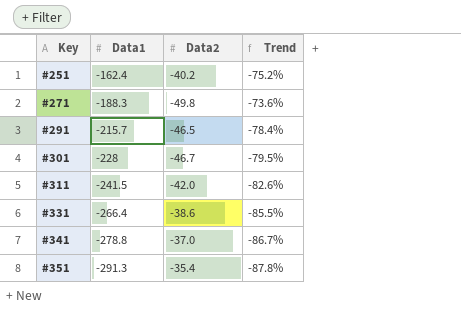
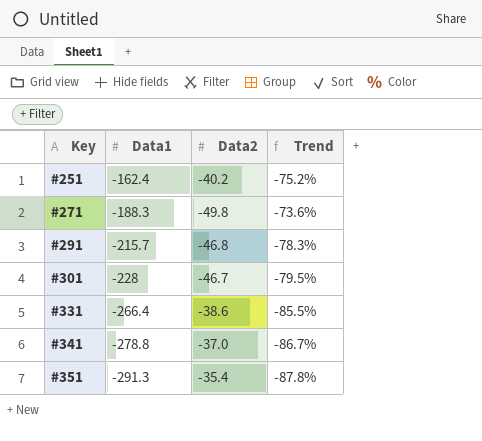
row #311: -241.5 | -42.0 | -82.6% -> none
#291 | Data2: -46.5 -> -46.8
#291 | Trend: -78.4% -> -78.3%

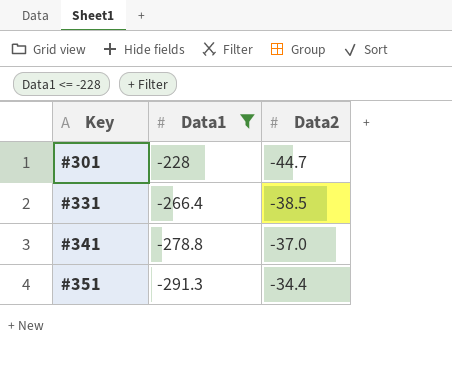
filter: none -> Data1 <= -228
column Trend | formula: ([Data2] - [Data1]) / [Data1] -> none
#301 | Data2: -46.7 -> -44.7
#331 | Data2: -38.6 -> -38.5
#351 | Data2: -35.4 -> -34.4

